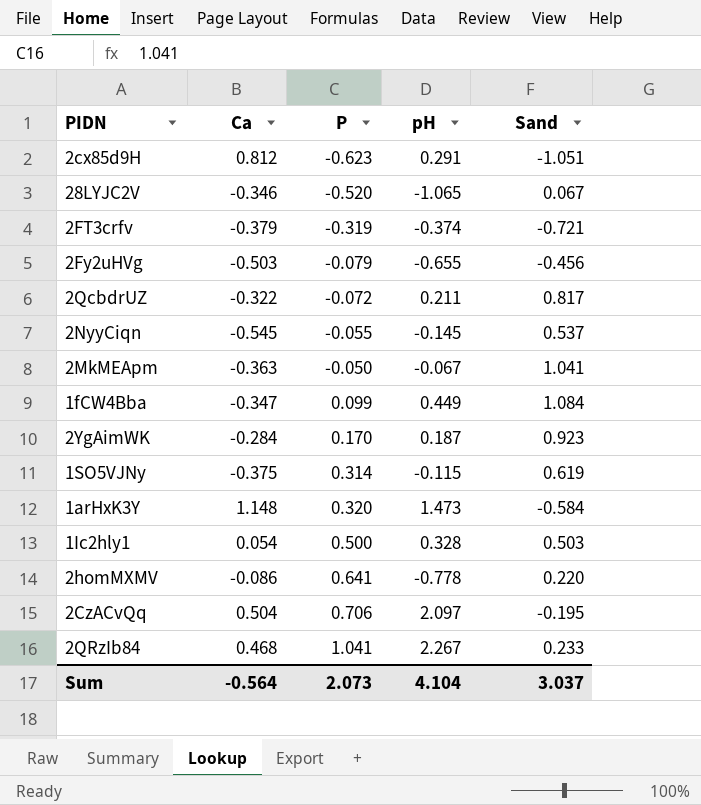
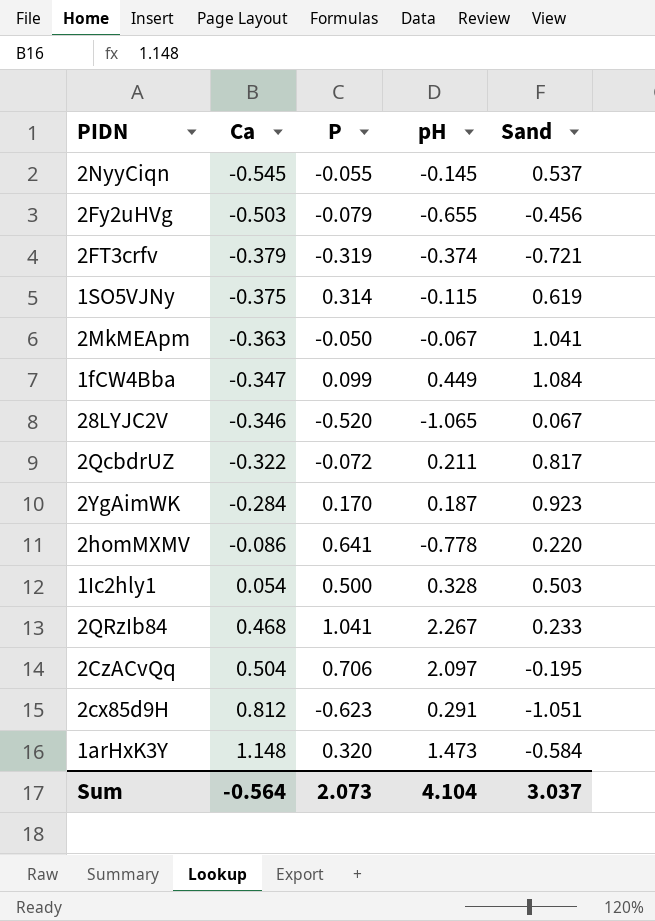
row order: P ascending -> Ca ascending

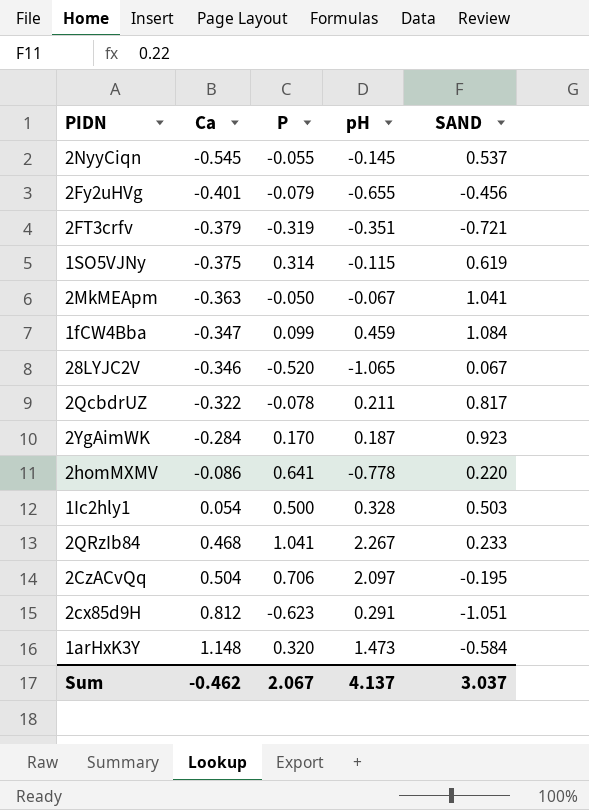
column name: Sand -> SAND
2Fy2uHVg | Ca: -0.503 -> -0.401
2FT3crfv | pH: -0.374 -> -0.351
1fCW4Bba | pH: 0.449 -> 0.459
2QcbdrUZ | P: -0.072 -> -0.078
Sum | Ca: -0.564 -> -0.462
Sum | P: 2.073 -> 2.067
Sum | pH: 4.104 -> 4.137

